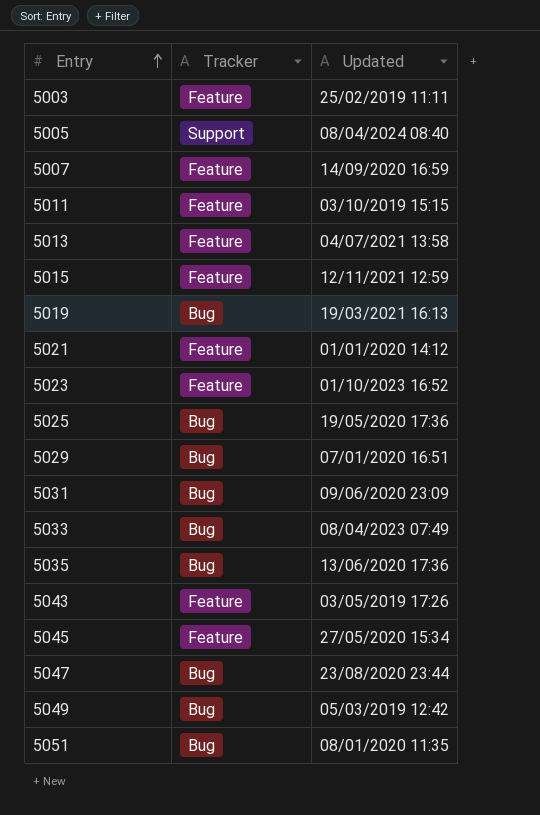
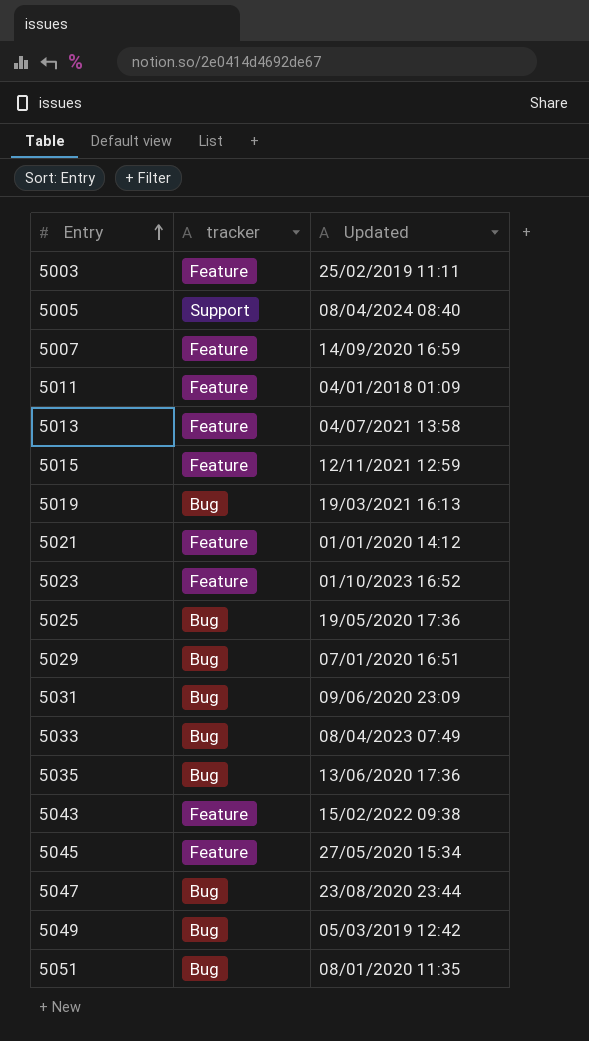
column name: Tracker -> tracker
5011 | Updated: 03/10/2019 15:15 -> 04/01/2018 01:09
5043 | Updated: 03/05/2019 17:26 -> 15/02/2022 09:38

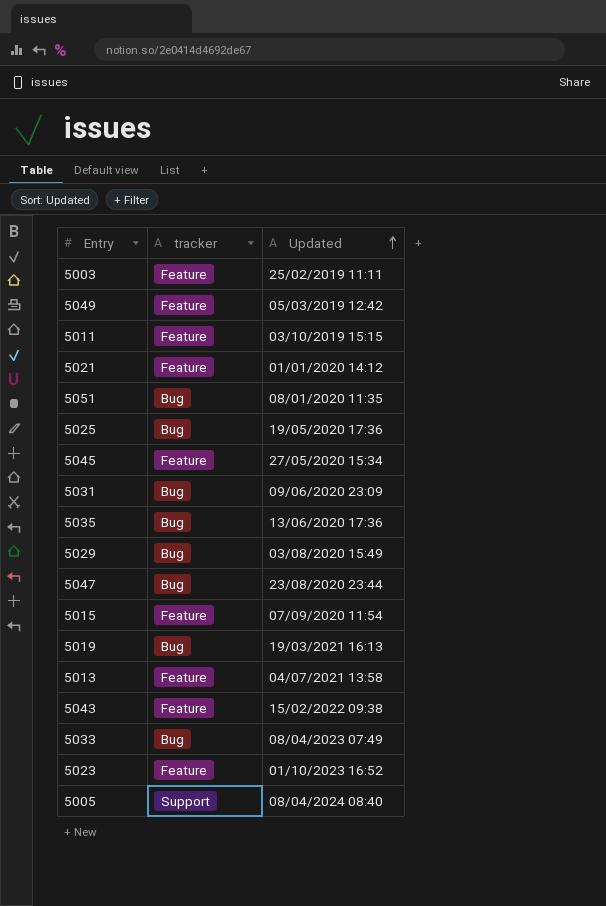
row order: Entry ascending -> Updated ascending
row 5007: Feature | 14/09/2020 16:59 -> none
5049 | tracker: Bug -> Feature
5011 | Updated: 04/01/2018 01:09 -> 03/10/2019 15:15
5029 | Updated: 07/01/2020 16:51 -> 03/08/2020 15:49
5015 | Updated: 12/11/2021 12:59 -> 07/09/2020 11:54

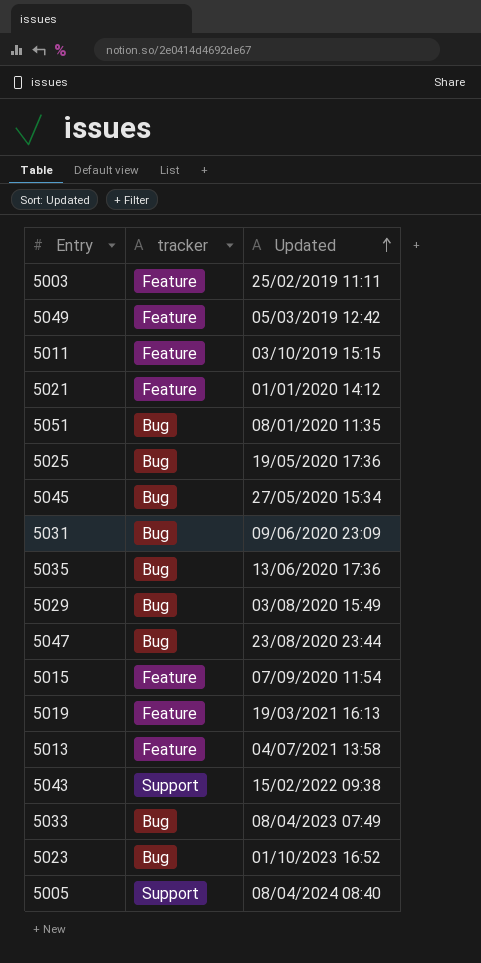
5045 | tracker: Feature -> Bug
5019 | tracker: Bug -> Feature
5043 | tracker: Feature -> Support
5023 | tracker: Feature -> Bug

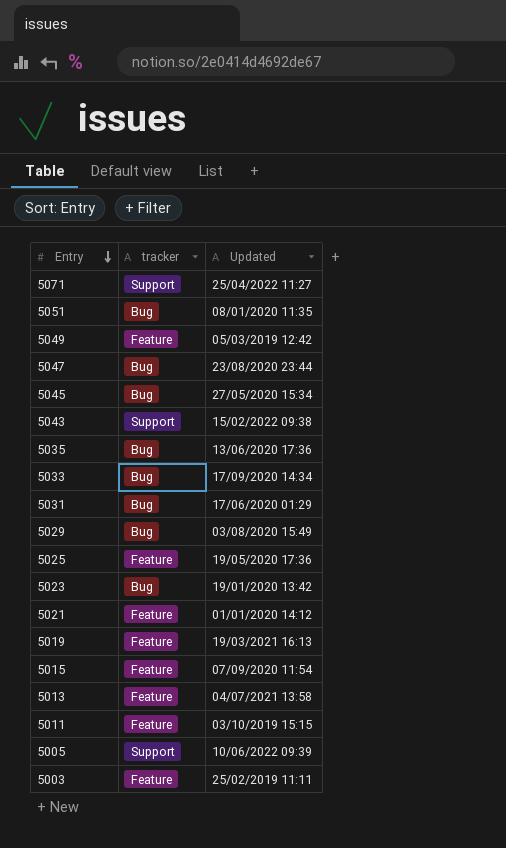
row order: Updated ascending -> Entry descending
row 5071: none -> Support | 25/04/2022 11:27
5033 | Updated: 08/04/2023 07:49 -> 17/09/2020 14:34
5031 | Updated: 09/06/2020 23:09 -> 17/06/2020 01:29
5025 | tracker: Bug -> Feature
5023 | Updated: 01/10/2023 16:52 -> 19/01/2020 13:42
5005 | Updated: 08/04/2024 08:40 -> 10/06/2022 09:39

